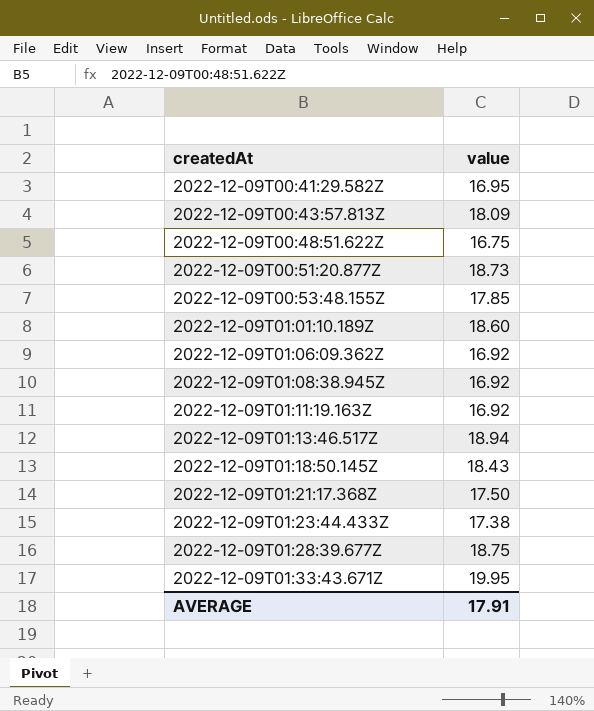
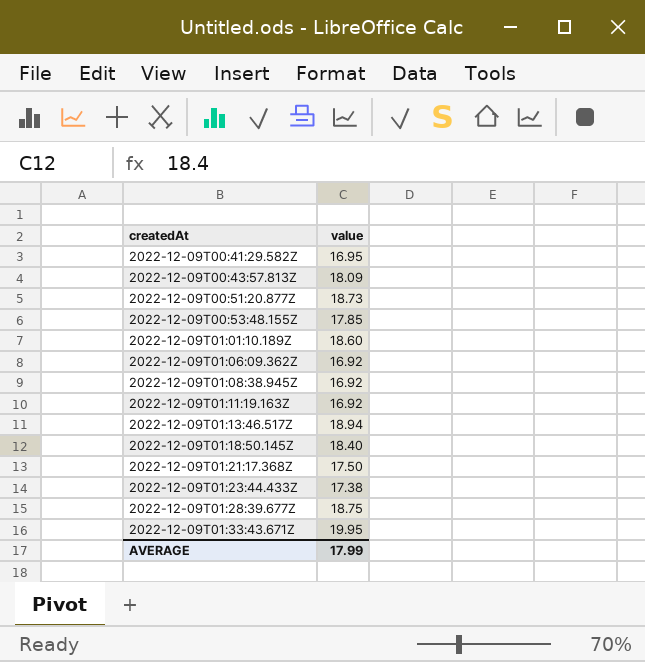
row 2022-12-09T00:48:51.622Z: 16.75 -> none
2022-12-09T01:18:50.145Z | value: 18.43 -> 18.40
AVERAGE | value: 17.91 -> 17.99

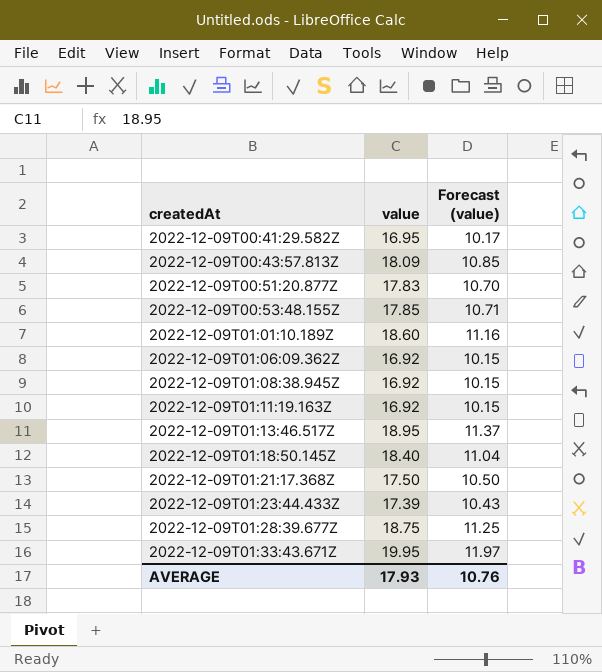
column Forecast (value) | formula: none -> [value] * 0.6
2022-12-09T00:51:20.877Z | value: 18.73 -> 17.83
2022-12-09T01:13:46.517Z | value: 18.94 -> 18.95
2022-12-09T01:23:44.433Z | value: 17.38 -> 17.39
AVERAGE | value: 17.99 -> 17.93

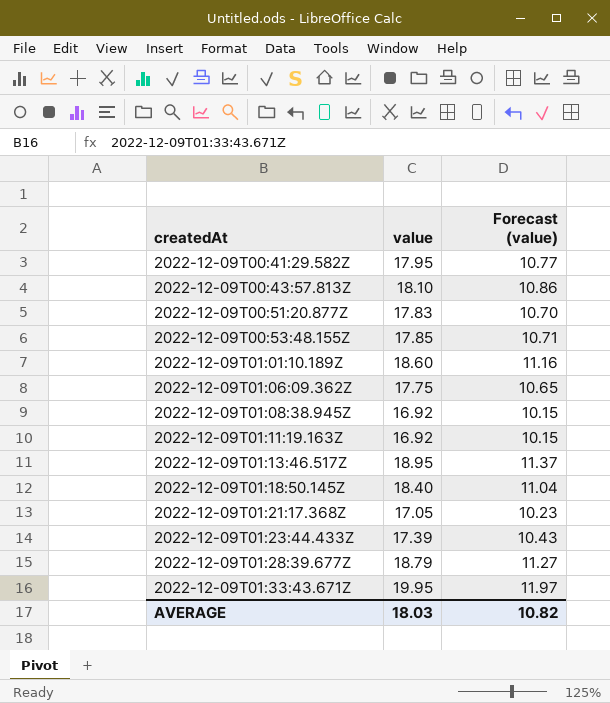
2022-12-09T00:41:29.582Z | value: 16.95 -> 17.95
2022-12-09T00:41:29.582Z | Forecast (value): 10.17 -> 10.77
2022-12-09T00:43:57.813Z | value: 18.09 -> 18.10
2022-12-09T00:43:57.813Z | Forecast (value): 10.85 -> 10.86
2022-12-09T01:06:09.362Z | value: 16.92 -> 17.75
2022-12-09T01:06:09.362Z | Forecast (value): 10.15 -> 10.65
2022-12-09T01:21:17.368Z | value: 17.50 -> 17.05
2022-12-09T01:21:17.368Z | Forecast (value): 10.50 -> 10.23
2022-12-09T01:28:39.677Z | value: 18.75 -> 18.79
2022-12-09T01:28:39.677Z | Forecast (value): 11.25 -> 11.27
AVERAGE | value: 17.93 -> 18.03
AVERAGE | Forecast (value): 10.76 -> 10.82

